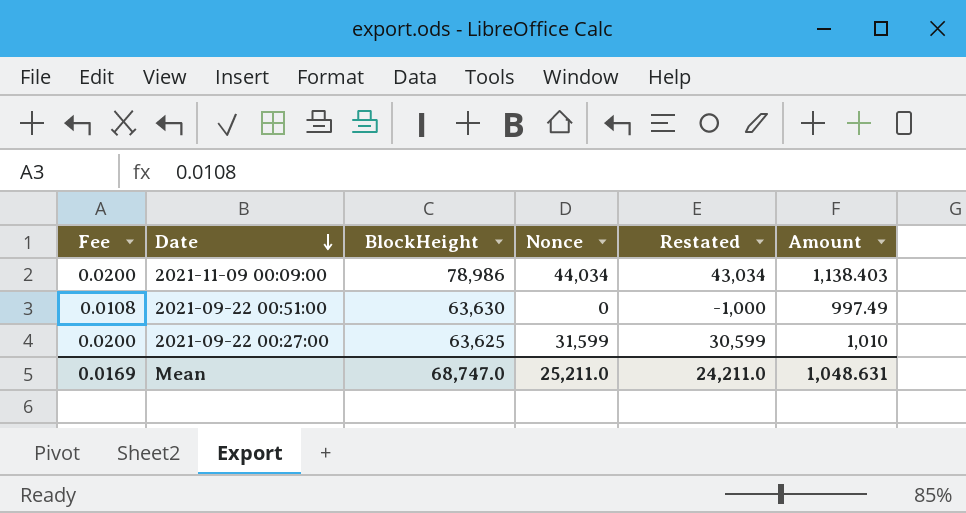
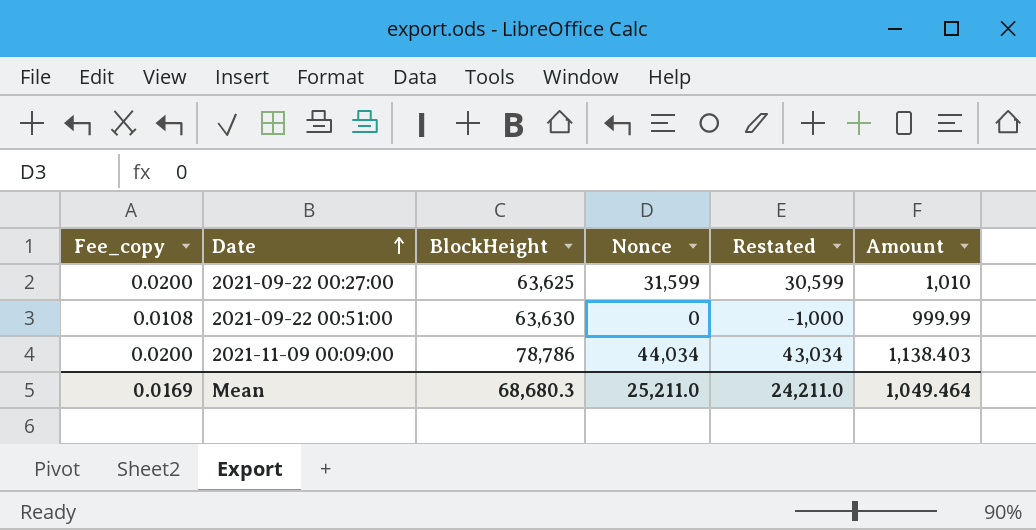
row order: Date descending -> Date ascending
column name: Fee -> Fee_copy
2021-09-22 00:51:00 | Amount: 997.49 -> 999.99
2021-11-09 00:09:00 | BlockHeight: 78,986 -> 78,786
Mean | BlockHeight: 68,747.0 -> 68,680.3
Mean | Amount: 1,048.631 -> 1,049.464

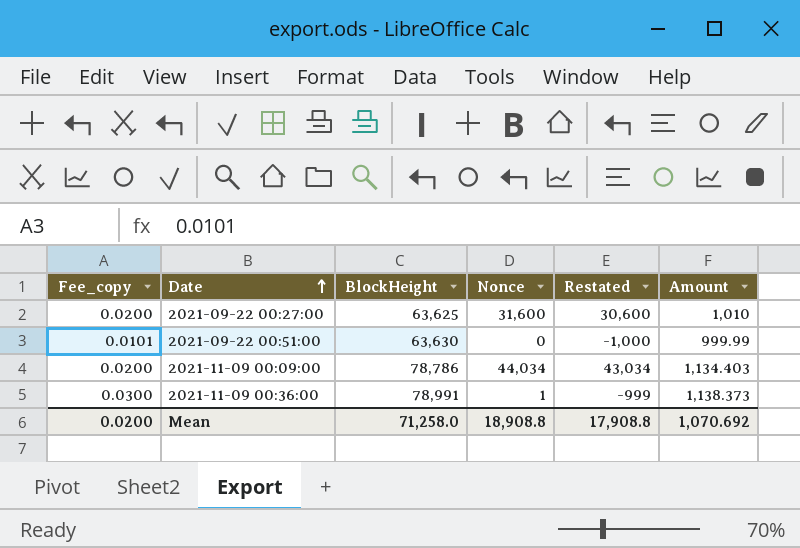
2021-09-22 00:27:00 | Nonce: 31,599 -> 31,600
2021-09-22 00:27:00 | Restated: 30,599 -> 30,600
2021-09-22 00:51:00 | Fee_copy: 0.0108 -> 0.0101
2021-11-09 00:09:00 | Amount: 1,138.403 -> 1,134.403
row 2021-11-09 00:36:00: none -> 0.0300 | 78,991 | 1 | -999 | 1,138.373
Mean | Fee_copy: 0.0169 -> 0.0200
Mean | BlockHeight: 68,680.3 -> 71,258.0
Mean | Nonce: 25,211.0 -> 18,908.8
Mean | Restated: 24,211.0 -> 17,908.8
Mean | Amount: 1,049.464 -> 1,070.692

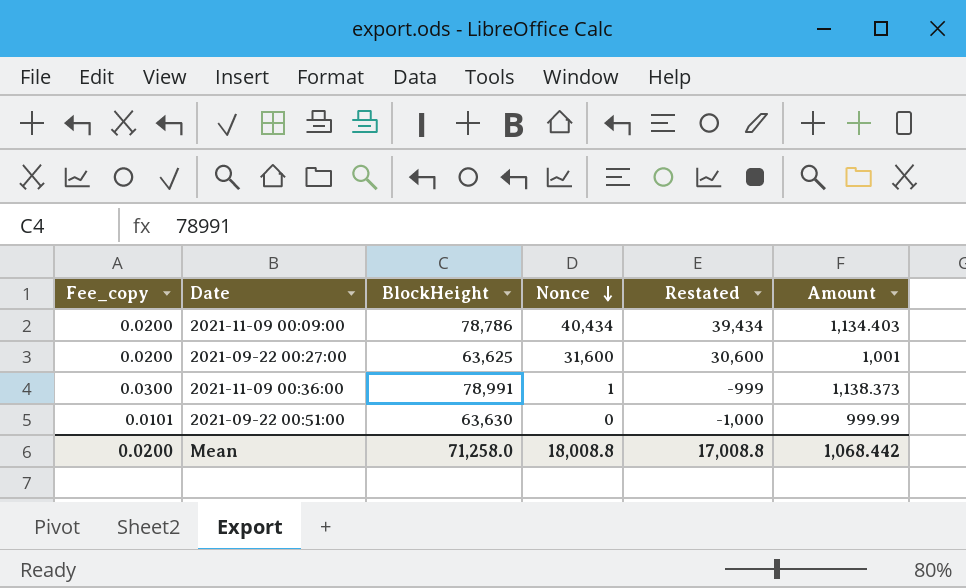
row order: Date ascending -> Nonce descending
2021-11-09 00:09:00 | Nonce: 44,034 -> 40,434
2021-11-09 00:09:00 | Restated: 43,034 -> 39,434
2021-09-22 00:27:00 | Amount: 1,010 -> 1,001
Mean | Nonce: 18,908.8 -> 18,008.8
Mean | Restated: 17,908.8 -> 17,008.8
Mean | Amount: 1,070.692 -> 1,068.442

